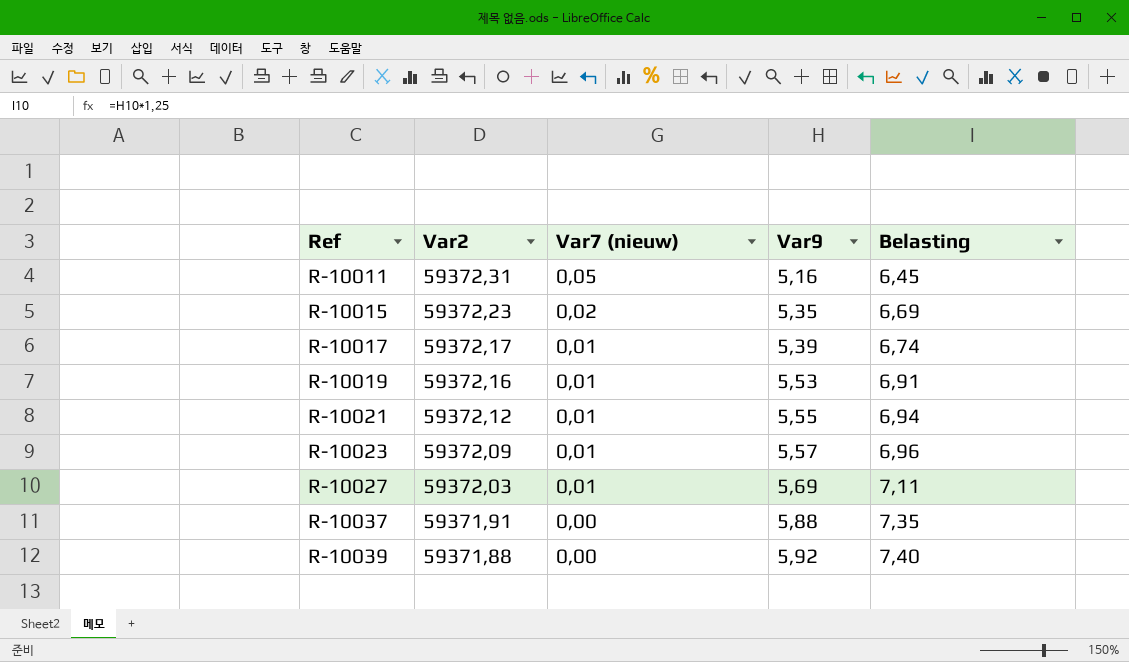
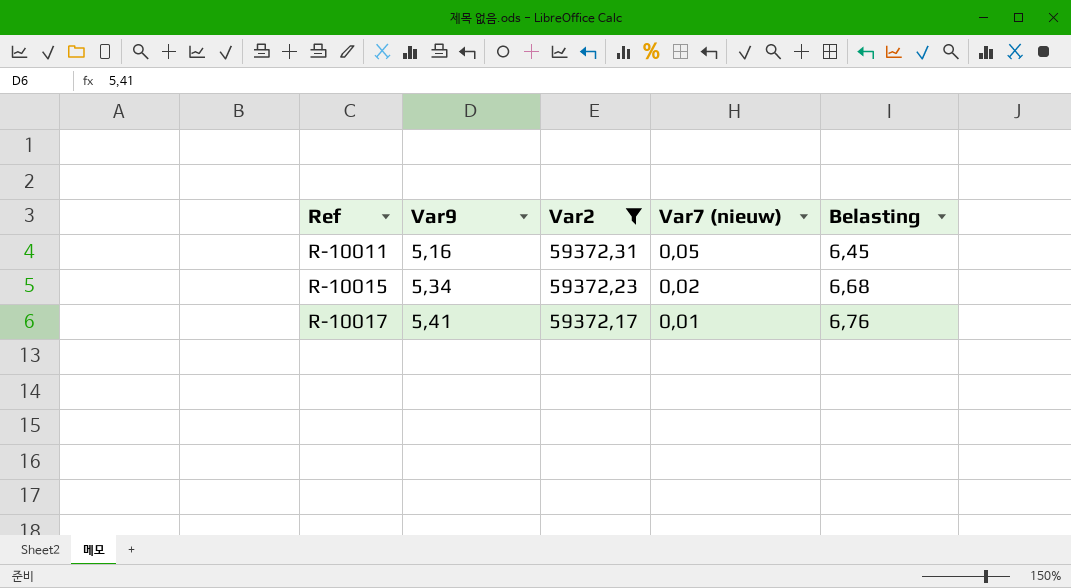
filter: none -> Var2 >= 59372,17
column Var9 | position: 4 -> 2
R-10015 | Var9: 5,35 -> 5,34
R-10015 | Belasting: 6,69 -> 6,68
R-10017 | Var9: 5,39 -> 5,41
R-10017 | Belasting: 6,74 -> 6,76

